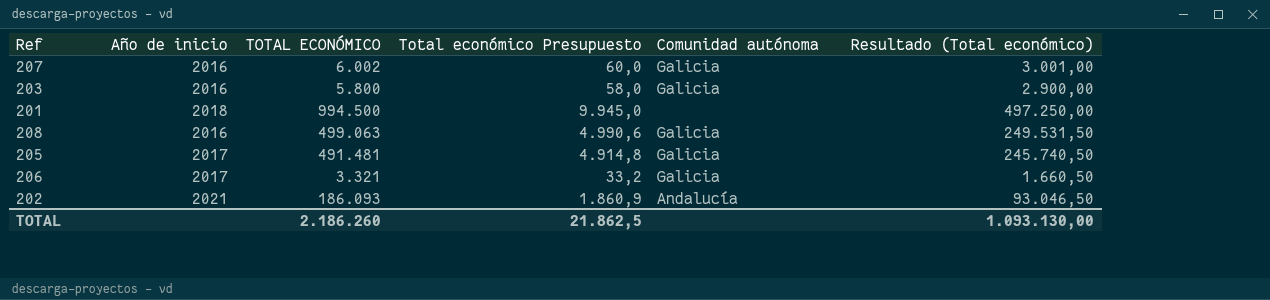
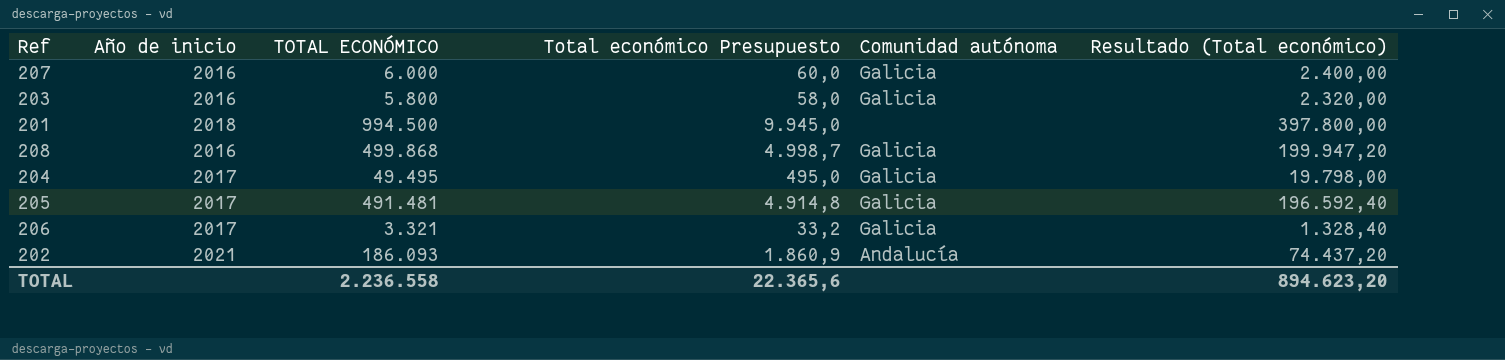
column Resultado (Total económico) | formula: [TOTAL ECONÓMICO] * 0,5 -> [TOTAL ECONÓMICO] * 0,4
207 | TOTAL ECONÓMICO: 6.002 -> 6.000
208 | TOTAL ECONÓMICO: 499.063 -> 499.868
208 | Total económico Presupuesto: 4.990,6 -> 4.998,7
row 204: none -> 2017 | 49.495 | 495,0 | Galicia | 19.798,00
TOTAL | TOTAL ECONÓMICO: 2.186.260 -> 2.236.558
TOTAL | Total económico Presupuesto: 21.862,5 -> 22.365,6
TOTAL | Resultado (Total económico): 1.093.130,00 -> 894.623,20

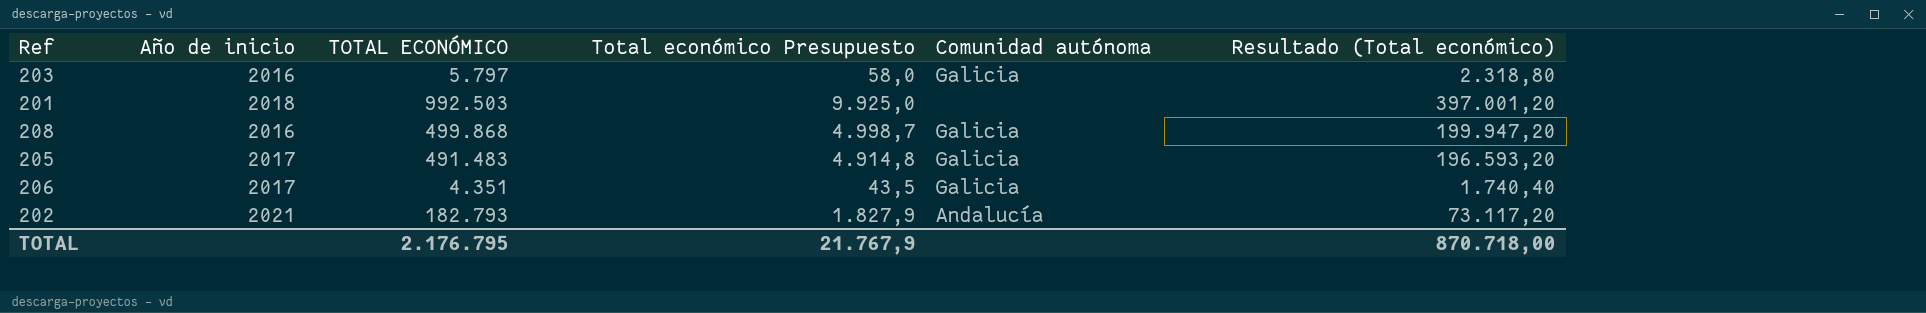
row 207: 2016 | 6.000 | 60,0 | Galicia | 2.400,00 -> none
row 204: 2017 | 49.495 | 495,0 | Galicia | 19.798,00 -> none
203 | TOTAL ECONÓMICO: 5.800 -> 5.797
203 | Resultado (Total económico): 2.320,00 -> 2.318,80
201 | TOTAL ECONÓMICO: 994.500 -> 992.503
201 | Total económico Presupuesto: 9.945,0 -> 9.925,0
201 | Resultado (Total económico): 397.800,00 -> 397.001,20
205 | TOTAL ECONÓMICO: 491.481 -> 491.483
205 | Resultado (Total económico): 196.592,40 -> 196.593,20
206 | TOTAL ECONÓMICO: 3.321 -> 4.351
206 | Total económico Presupuesto: 33,2 -> 43,5
206 | Resultado (Total económico): 1.328,40 -> 1.740,40
202 | TOTAL ECONÓMICO: 186.093 -> 182.793
202 | Total económico Presupuesto: 1.860,9 -> 1.827,9
202 | Resultado (Total económico): 74.437,20 -> 73.117,20
TOTAL | TOTAL ECONÓMICO: 2.236.558 -> 2.176.795
TOTAL | Total económico Presupuesto: 22.365,6 -> 21.767,9
TOTAL | Resultado (Total económico): 894.623,20 -> 870.718,00

